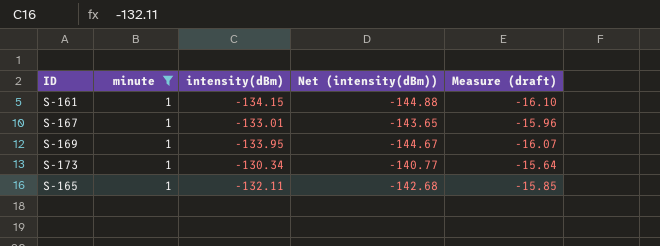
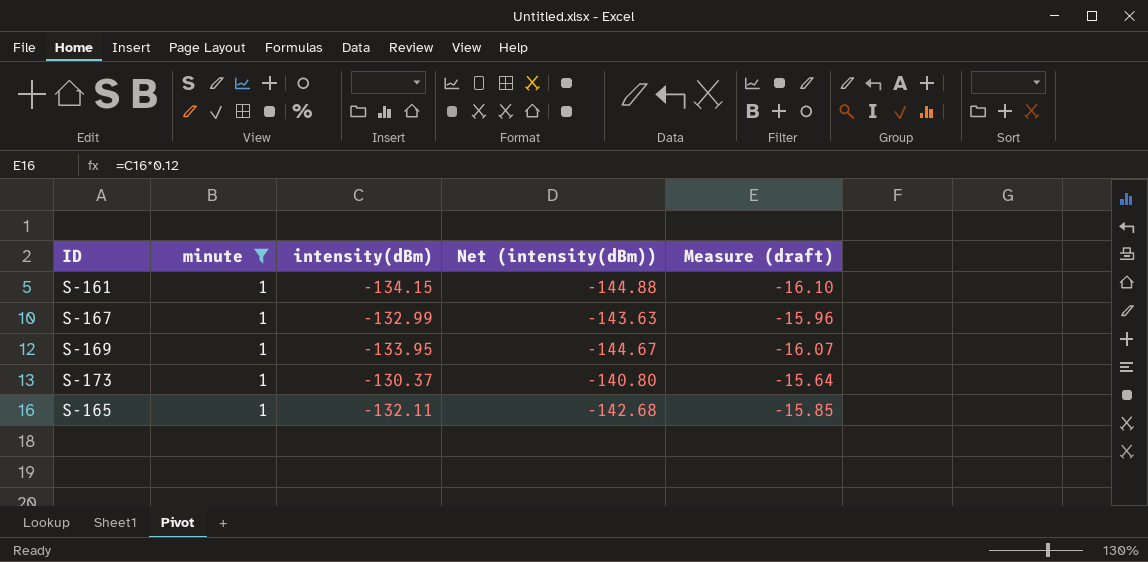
S-167 | intensity(dBm): -133.01 -> -132.99
S-167 | Net (intensity(dBm)): -143.65 -> -143.63
S-173 | intensity(dBm): -130.34 -> -130.37
S-173 | Net (intensity(dBm)): -140.77 -> -140.80

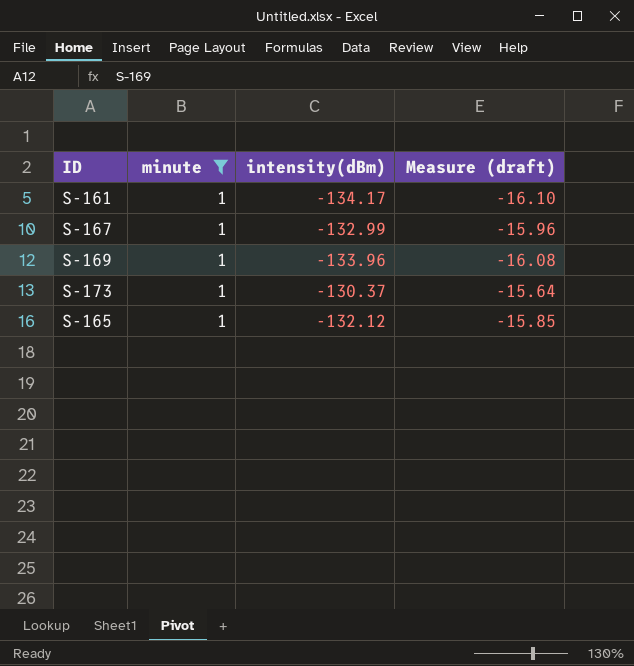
column Net (intensity(dBm)) | formula: [intensity(dBm)] * 1.08 -> none
S-161 | intensity(dBm): -134.15 -> -134.17
S-169 | intensity(dBm): -133.95 -> -133.96
S-169 | Measure (draft): -16.07 -> -16.08
S-165 | intensity(dBm): -132.11 -> -132.12

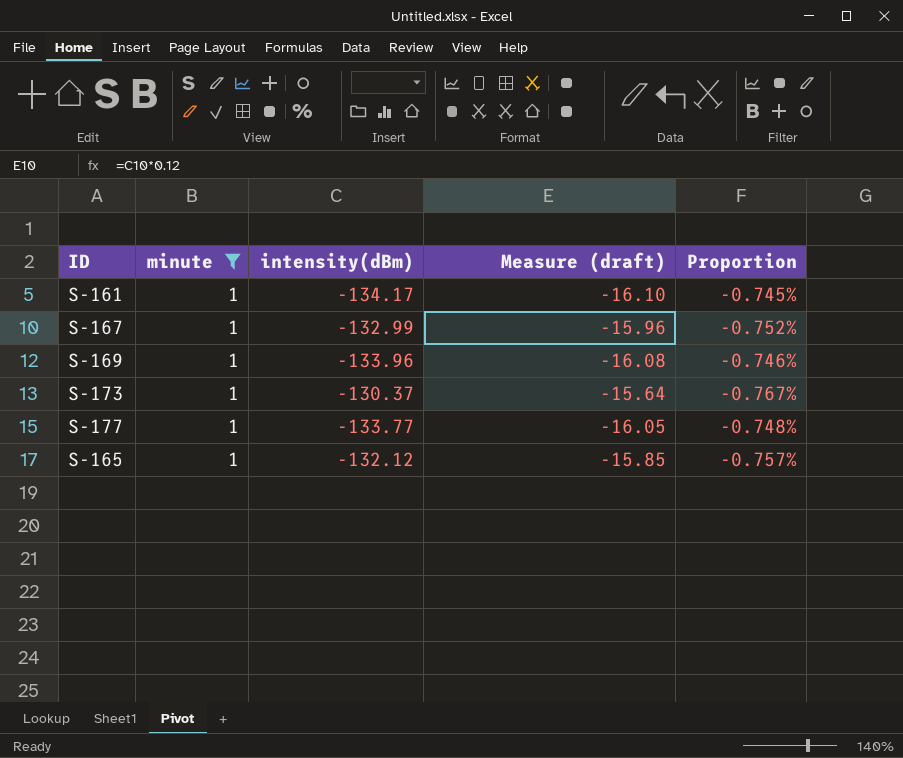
column Proportion | formula: none -> [minute] / [intensity(dBm)]
row S-177: none -> 1 | -133.77 | -16.05 | -0.748%

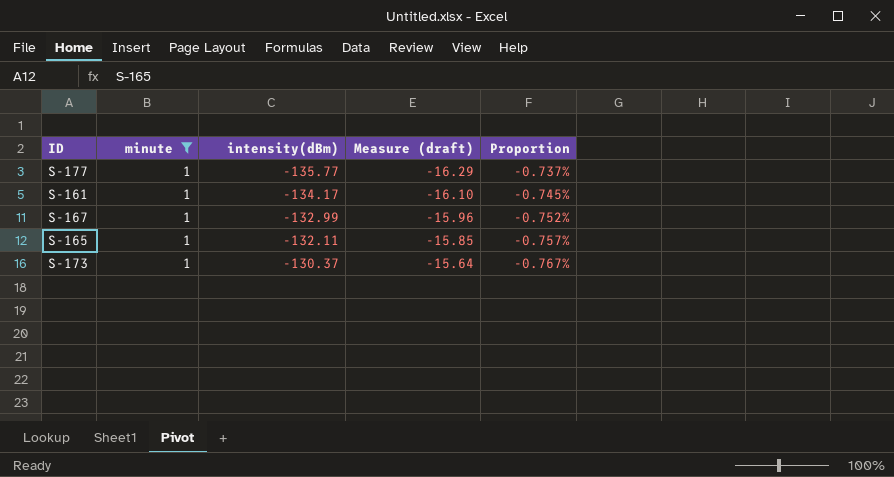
row order: none -> intensity(dBm) ascending
row S-169: 1 | -133.96 | -16.08 | -0.746% -> none
S-177 | intensity(dBm): -133.77 -> -135.77
S-177 | Measure (draft): -16.05 -> -16.29
S-177 | Proportion: -0.748% -> -0.737%
S-165 | intensity(dBm): -132.12 -> -132.11

